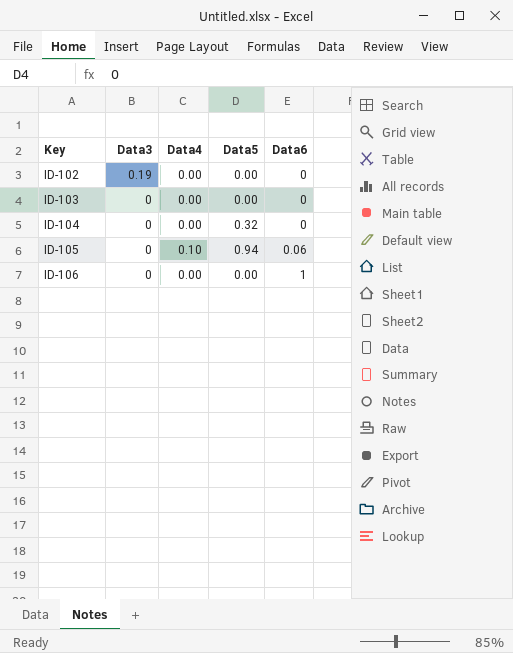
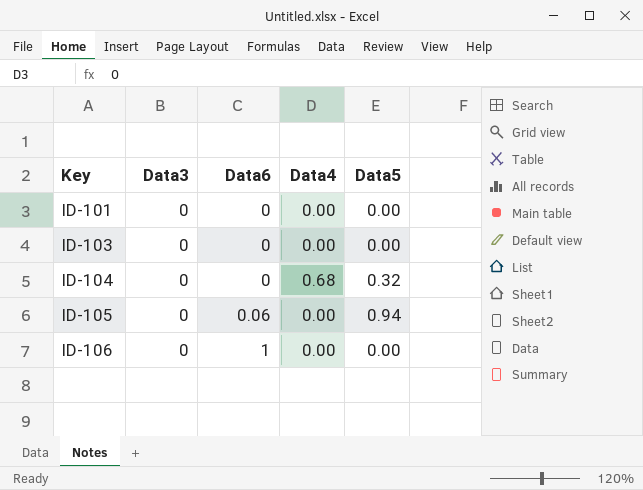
column Data6 | position: 5 -> 3
row ID-102: 0.19 | 0.00 | 0.00 | 0 -> none
row ID-101: none -> 0 | 0 | 0.00 | 0.00
ID-104 | Data4: 0.00 -> 0.68
ID-105 | Data4: 0.10 -> 0.00

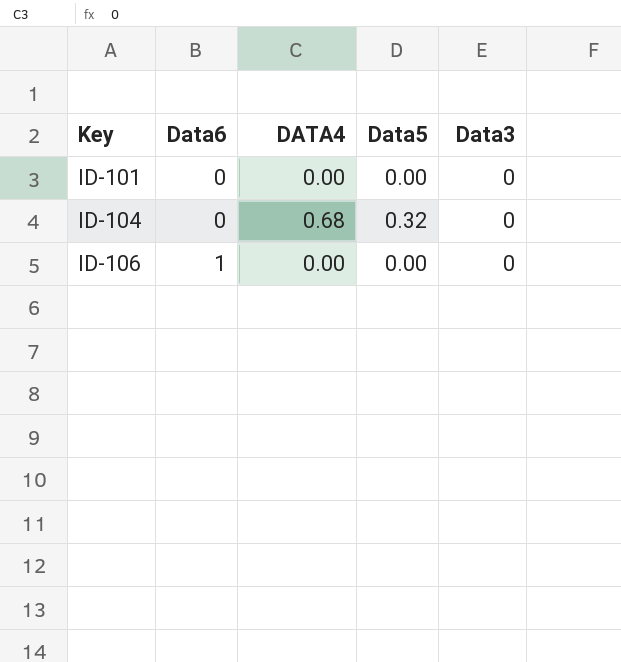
column name: Data4 -> DATA4
column Data3 | position: 2 -> 5
row ID-103: 0 | 0 | 0.00 | 0.00 -> none
row ID-105: 0 | 0.06 | 0.00 | 0.94 -> none

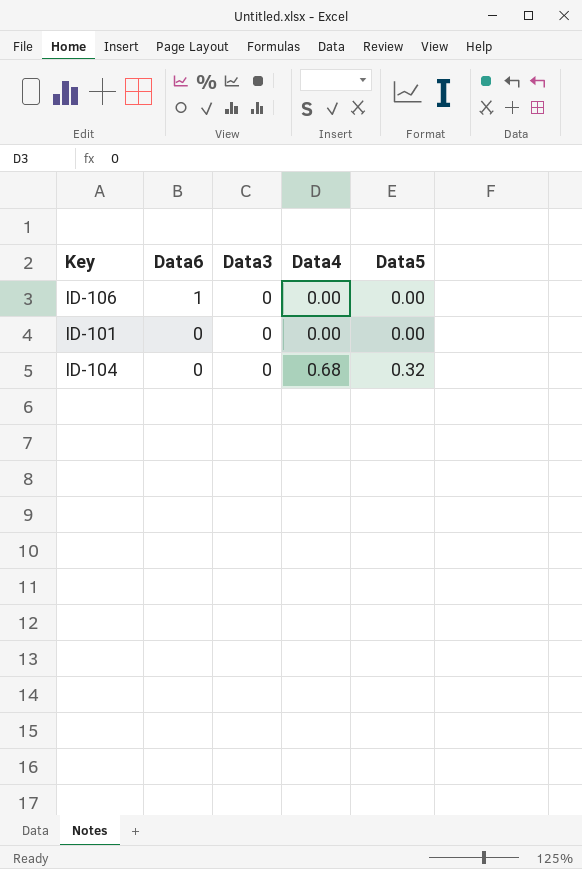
row order: Key ascending -> Data6 descending
column Data3 | position: 5 -> 3
column name: DATA4 -> Data4

